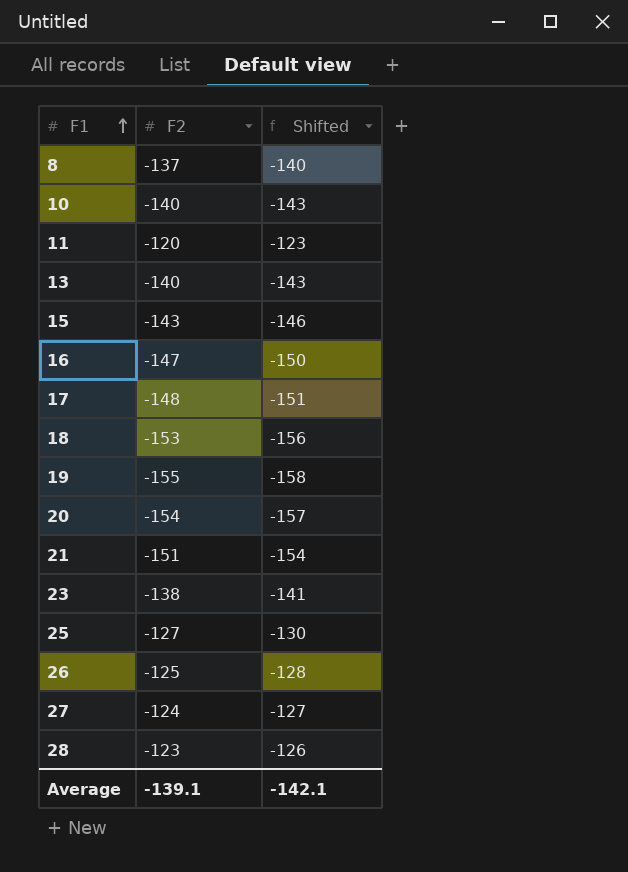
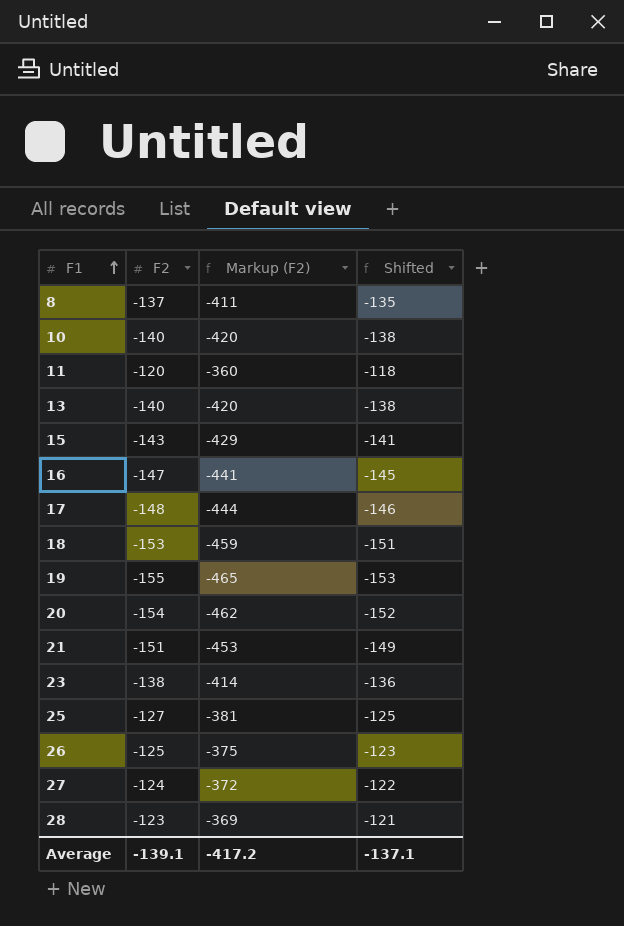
column Markup (F2) | formula: none -> [F2] * 3
column Shifted | formula: [F2] - 3 -> [F2] + 2
Average | Shifted: -142.1 -> -137.1

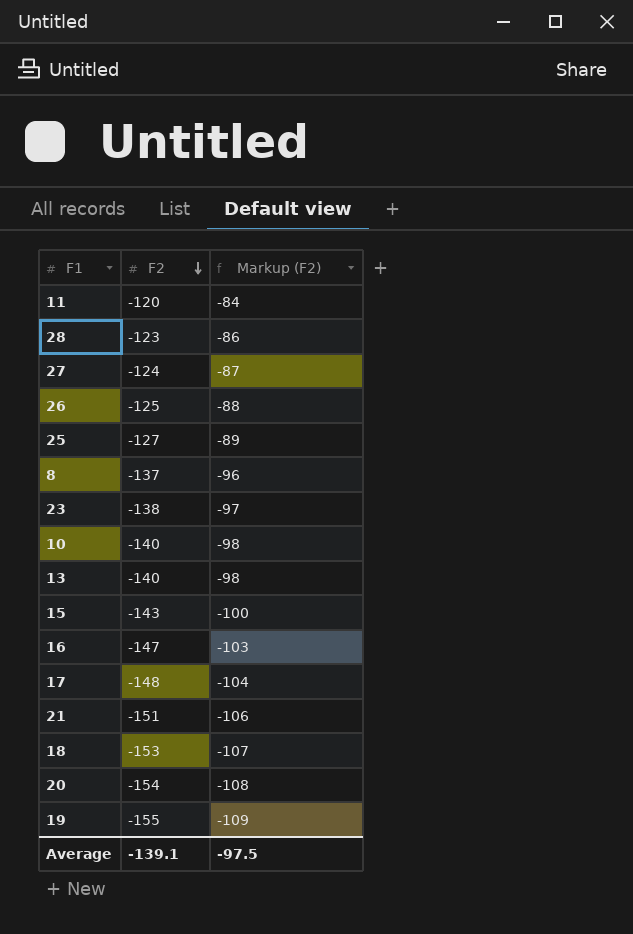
row order: F1 ascending -> F2 descending
column Shifted | formula: [F2] + 2 -> none
column Markup (F2) | formula: [F2] * 3 -> [F2] * 0.7
Average | Markup (F2): -417.2 -> -97.5

